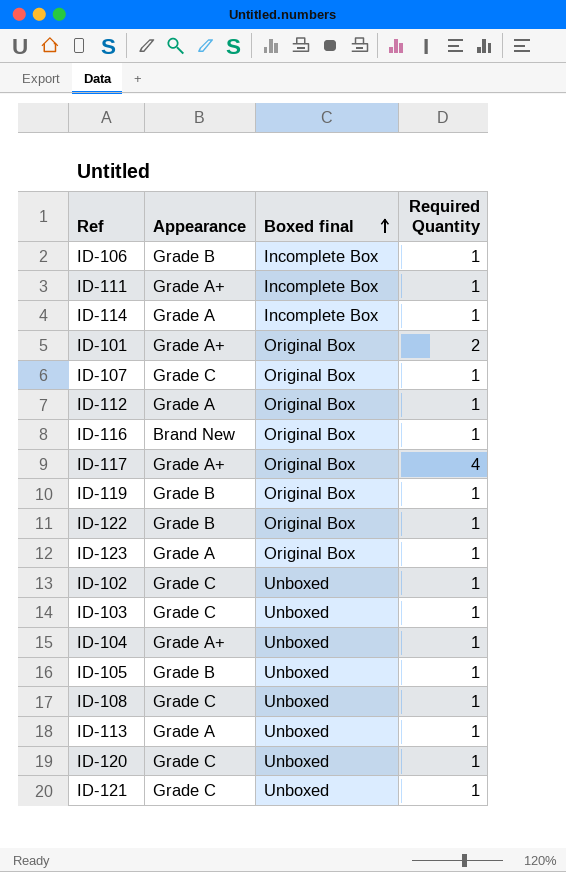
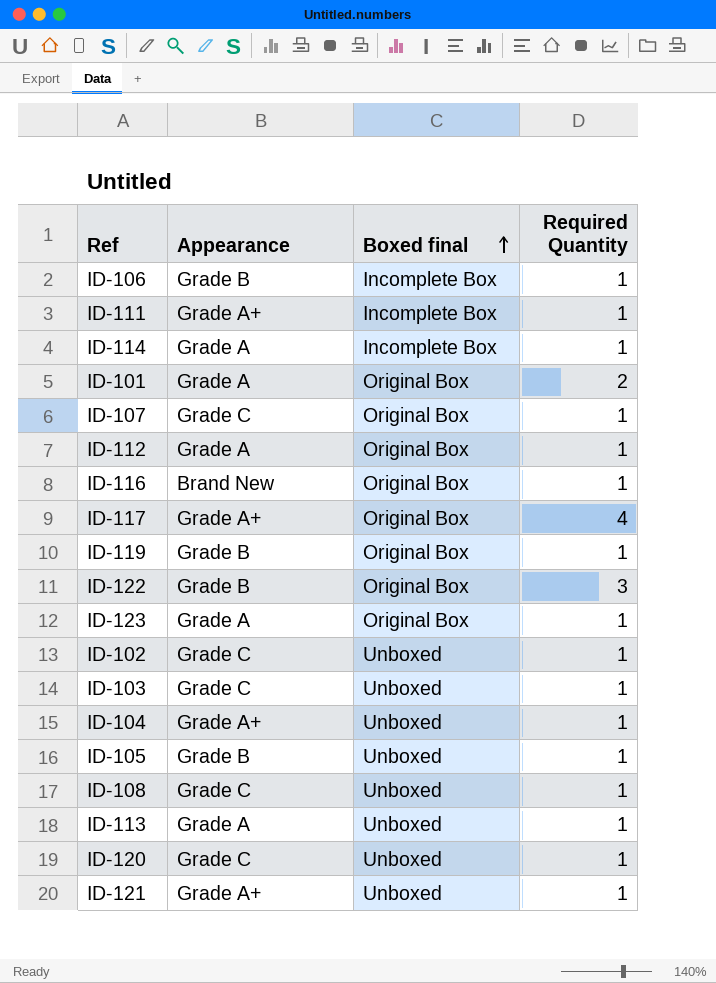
ID-101 | Appearance: Grade A+ -> Grade A
ID-122 | Required Quantity: 1 -> 3
ID-121 | Appearance: Grade C -> Grade A+

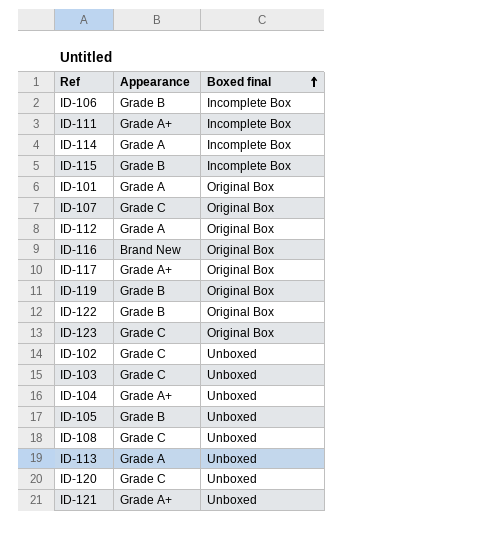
column Required Quantity | position: 4 -> none
row ID-115: none -> Grade B | Incomplete Box
ID-123 | Appearance: Grade A -> Grade C

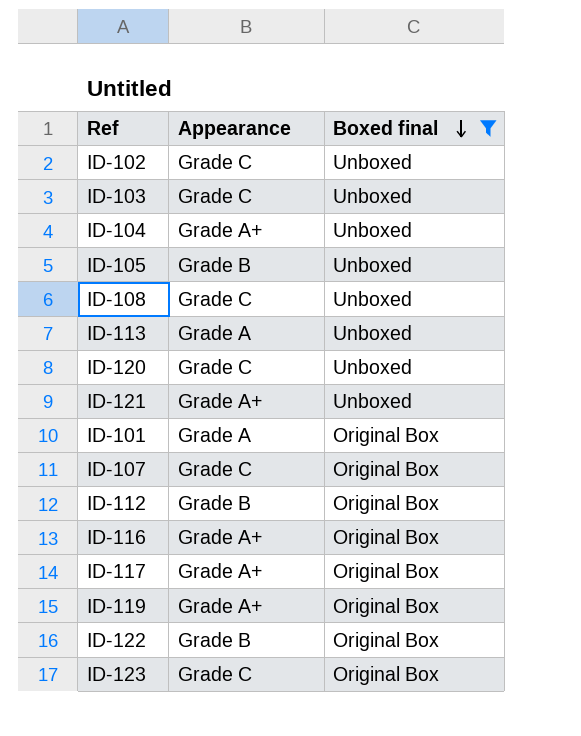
filter: none -> Boxed final != Incomplete Box
row order: Boxed final ascending -> Boxed final descending
ID-112 | Appearance: Grade A -> Grade B
ID-116 | Appearance: Brand New -> Grade A+
ID-119 | Appearance: Grade B -> Grade A+

